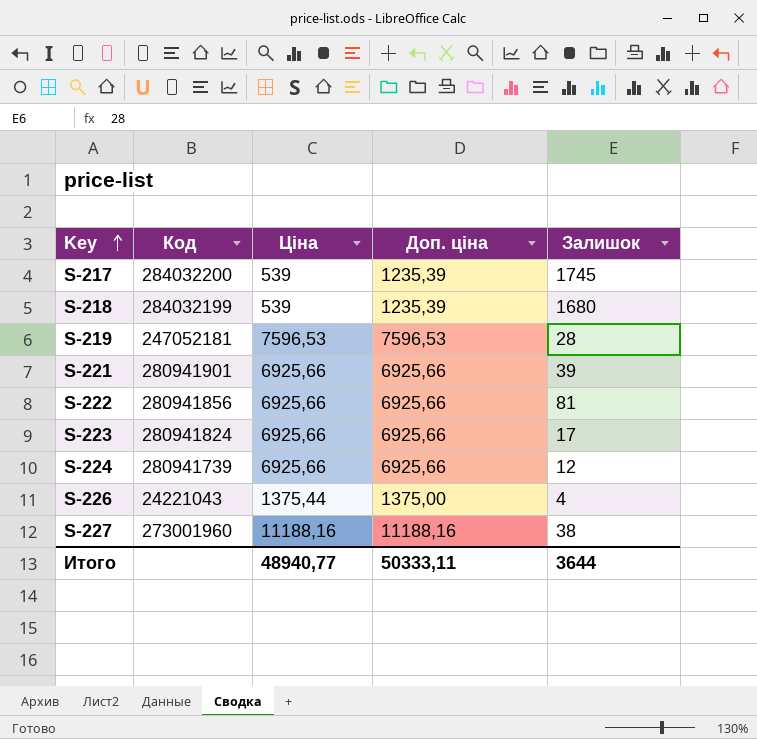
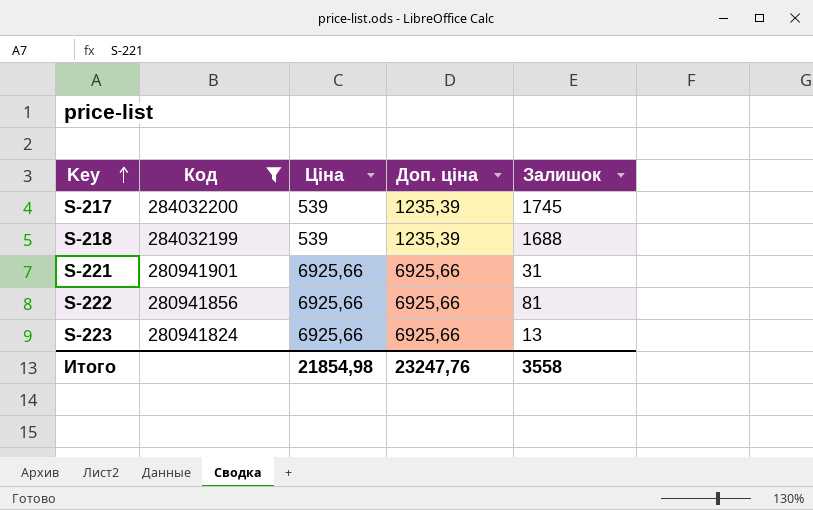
filter: none -> Код >= 280941824
S-218 | Залишок: 1680 -> 1688
S-221 | Залишок: 39 -> 31
S-223 | Залишок: 17 -> 13
Итого | Ціна: 48940,77 -> 21854,98
Итого | Доп. ціна: 50333,11 -> 23247,76
Итого | Залишок: 3644 -> 3558

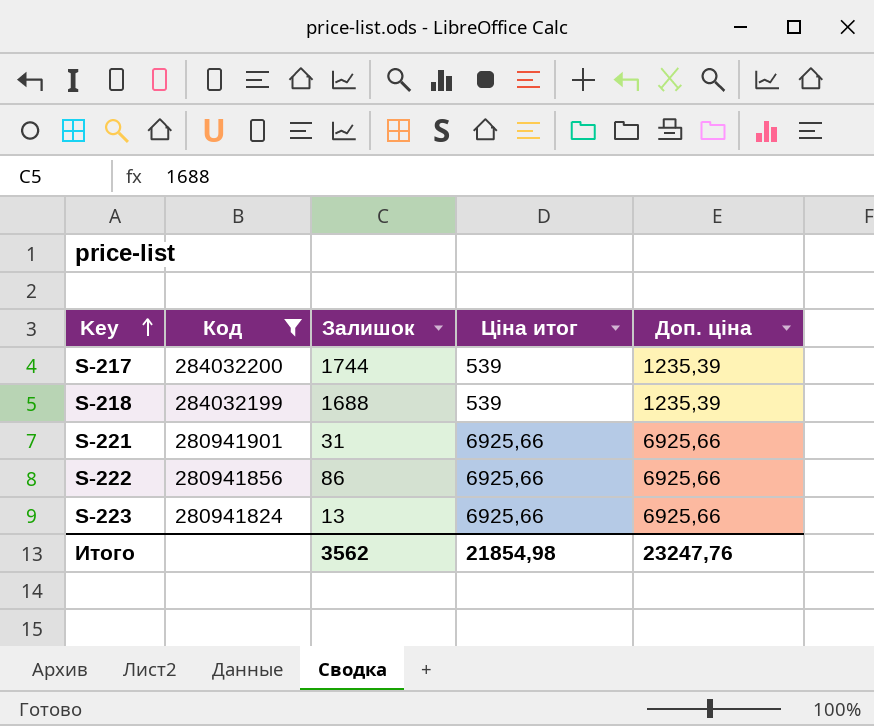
column Залишок | position: 5 -> 3
column name: Ціна -> Ціна итог
S-217 | Залишок: 1745 -> 1744
S-222 | Залишок: 81 -> 86
Итого | Залишок: 3558 -> 3562

